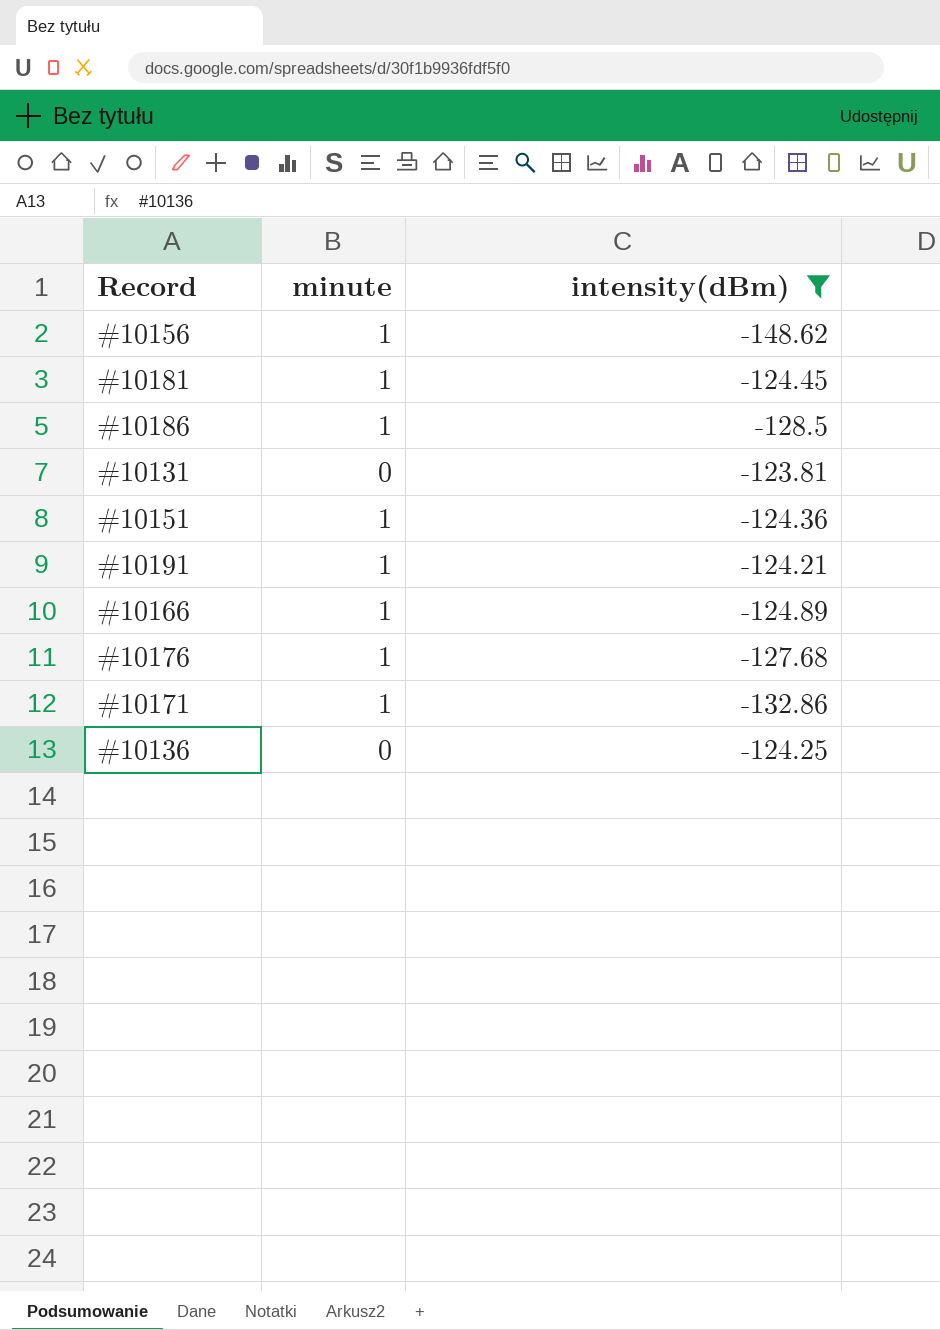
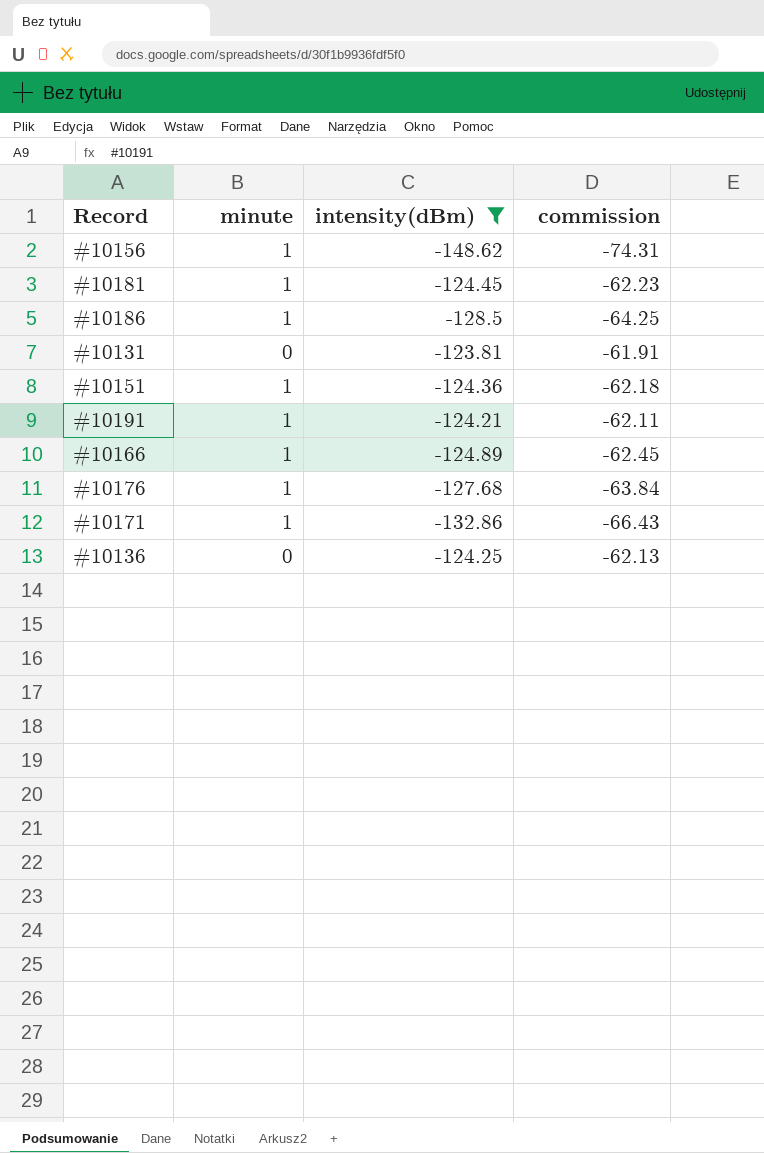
column commission | formula: none -> [intensity(dBm)] * 0.5

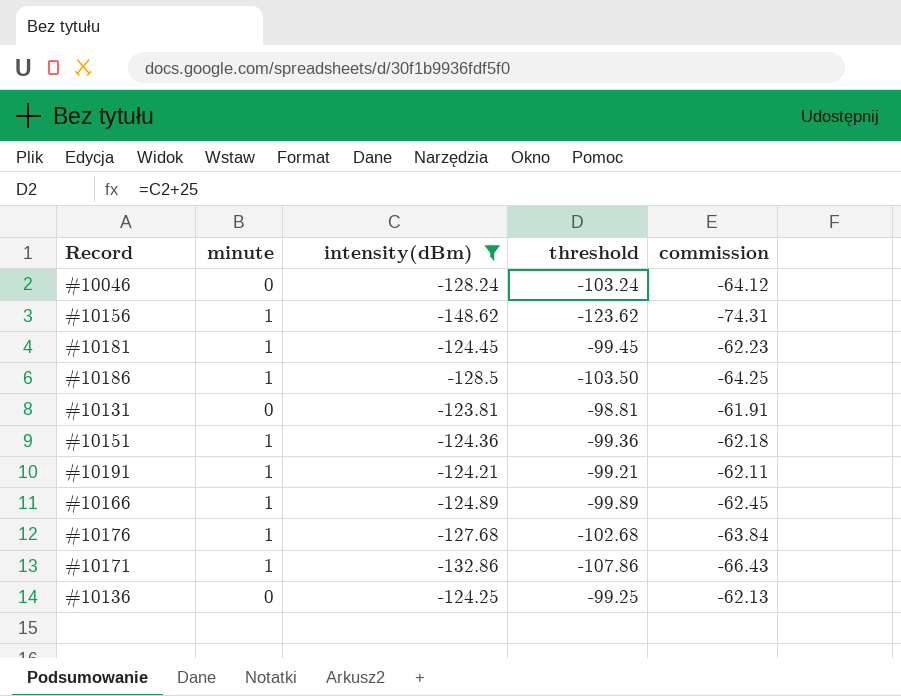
column threshold | formula: none -> [intensity(dBm)] + 25
row #10046: none -> 0 | -128.24 | -103.24 | -64.12

